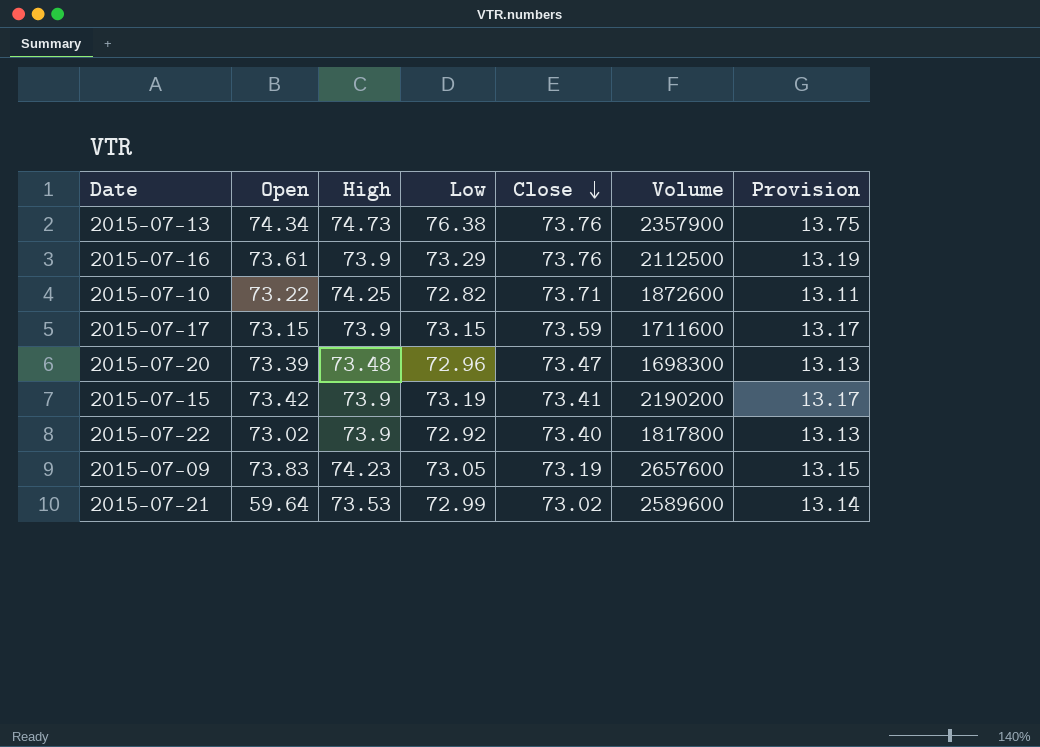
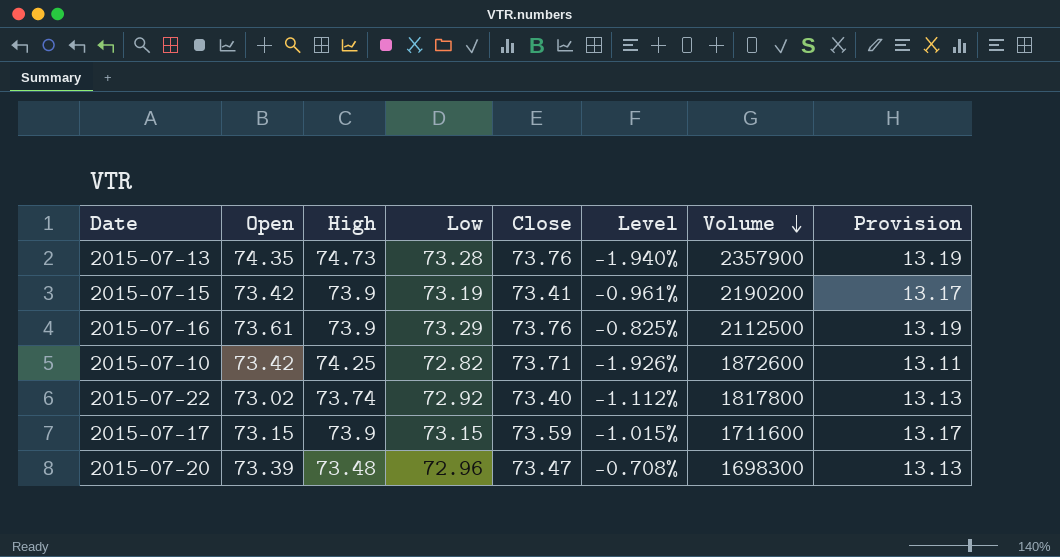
row order: Close descending -> Volume descending
column Level | formula: none -> ([Low] - [High]) / [High]
row 2015-07-09: 73.83 | 74.23 | 73.05 | 73.19 | 2657600 | 13.15 -> none
row 2015-07-21: 59.64 | 73.53 | 72.99 | 73.02 | 2589600 | 13.14 -> none
2015-07-13 | Open: 74.34 -> 74.35
2015-07-13 | Low: 76.38 -> 73.28
2015-07-13 | Provision: 13.75 -> 13.19
2015-07-10 | Open: 73.22 -> 73.42
2015-07-22 | High: 73.9 -> 73.74

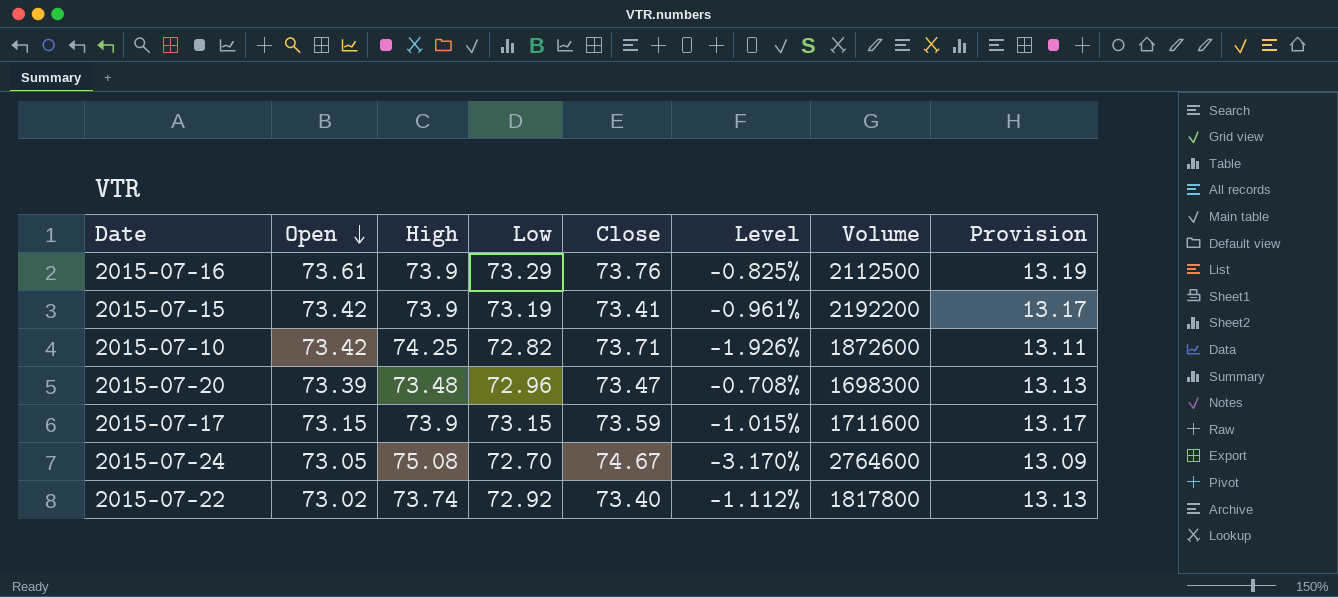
row order: Volume descending -> Open descending
row 2015-07-13: 74.35 | 74.73 | 73.28 | 73.76 | -1.940% | 2357900 | 13.19 -> none
2015-07-15 | Volume: 2190200 -> 2192200
row 2015-07-24: none -> 73.05 | 75.08 | 72.70 | 74.67 | -3.170% | 2764600 | 13.09

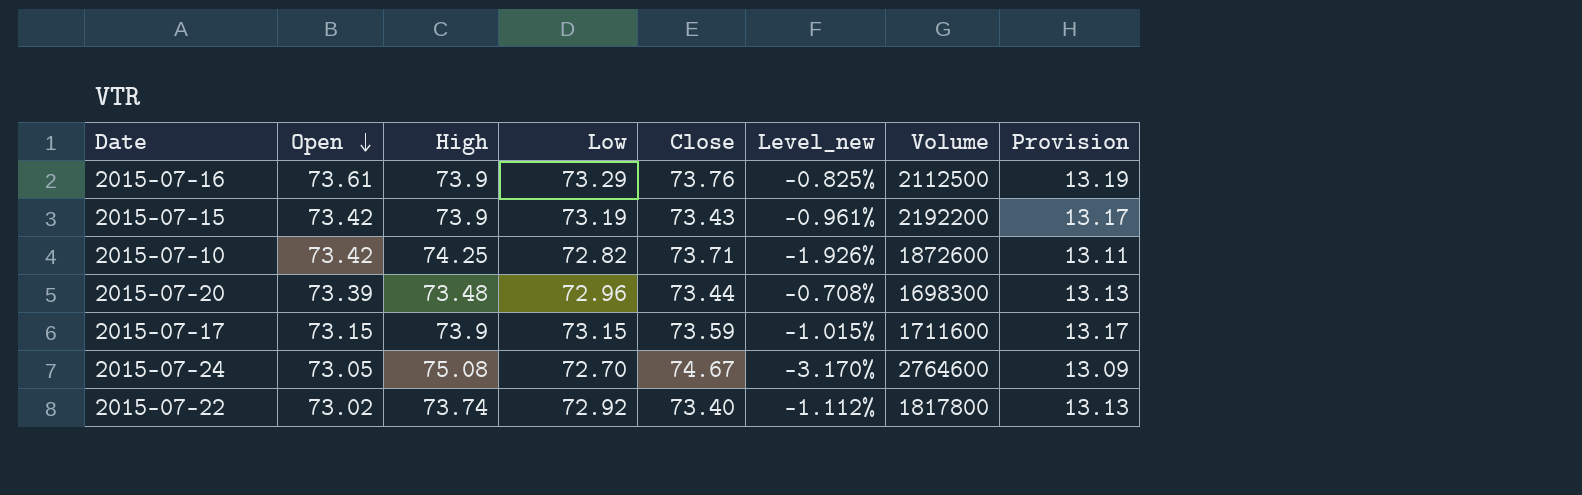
column name: Level -> Level_new
2015-07-15 | Close: 73.41 -> 73.43
2015-07-20 | Close: 73.47 -> 73.44

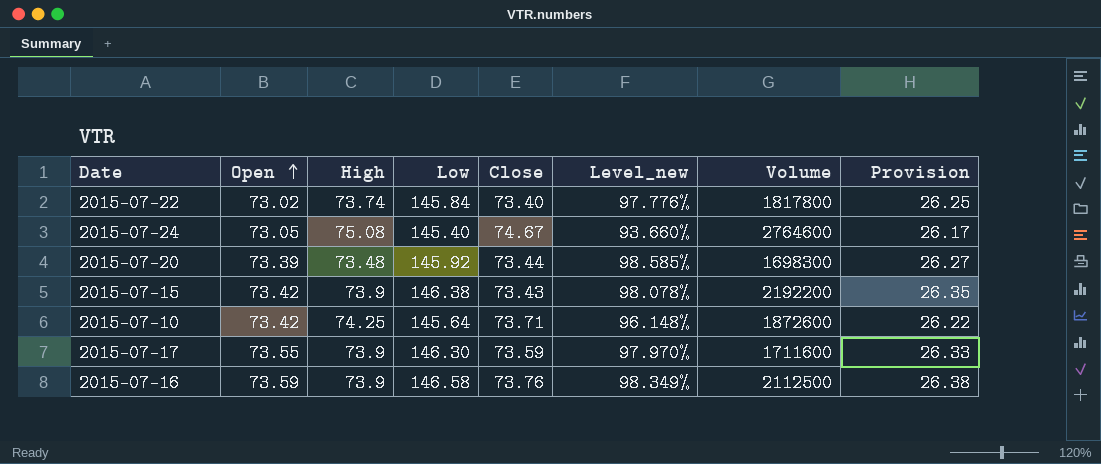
row order: Open descending -> Open ascending
2015-07-22 | Low: 72.92 -> 145.84
2015-07-22 | Level_new: -1.112% -> 97.776%
2015-07-22 | Provision: 13.13 -> 26.25
2015-07-24 | Low: 72.70 -> 145.40
2015-07-24 | Level_new: -3.170% -> 93.660%
2015-07-24 | Provision: 13.09 -> 26.17
2015-07-20 | Low: 72.96 -> 145.92
2015-07-20 | Level_new: -0.708% -> 98.585%
2015-07-20 | Provision: 13.13 -> 26.27
2015-07-15 | Low: 73.19 -> 146.38
2015-07-15 | Level_new: -0.961% -> 98.078%
2015-07-15 | Provision: 13.17 -> 26.35
2015-07-10 | Low: 72.82 -> 145.64
2015-07-10 | Level_new: -1.926% -> 96.148%
2015-07-10 | Provision: 13.11 -> 26.22
2015-07-17 | Open: 73.15 -> 73.55
2015-07-17 | Low: 73.15 -> 146.30
2015-07-17 | Level_new: -1.015% -> 97.970%
2015-07-17 | Provision: 13.17 -> 26.33
2015-07-16 | Open: 73.61 -> 73.59
2015-07-16 | Low: 73.29 -> 146.58
2015-07-16 | Level_new: -0.825% -> 98.349%
2015-07-16 | Provision: 13.19 -> 26.38

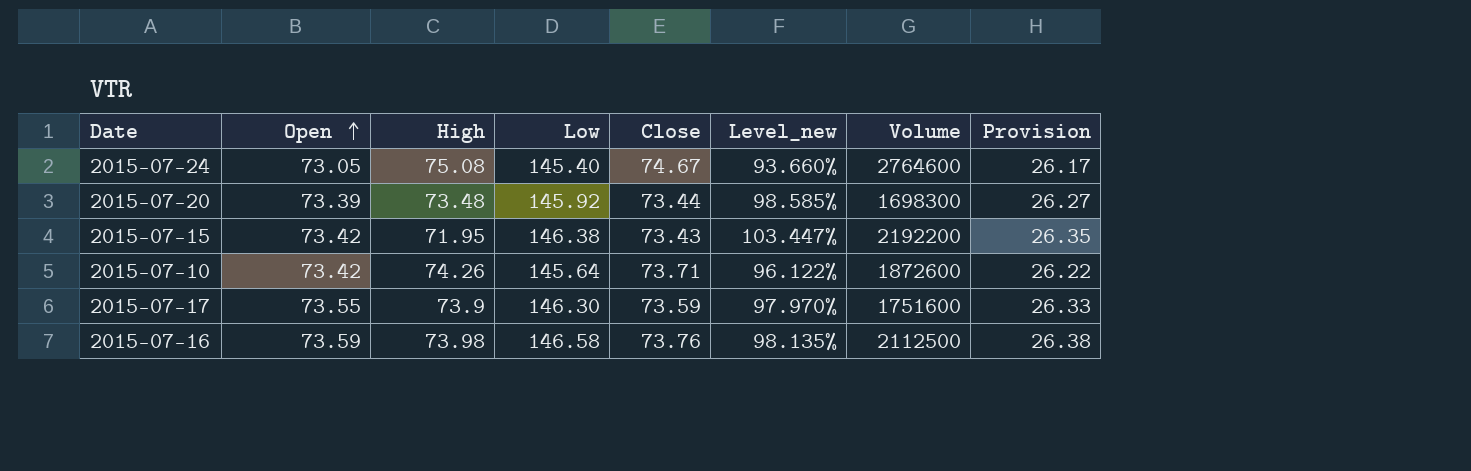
row 2015-07-22: 73.02 | 73.74 | 145.84 | 73.40 | 97.776% | 1817800 | 26.25 -> none
2015-07-15 | High: 73.9 -> 71.95
2015-07-15 | Level_new: 98.078% -> 103.447%
2015-07-10 | High: 74.25 -> 74.26
2015-07-10 | Level_new: 96.148% -> 96.122%
2015-07-17 | Volume: 1711600 -> 1751600
2015-07-16 | High: 73.9 -> 73.98
2015-07-16 | Level_new: 98.349% -> 98.135%

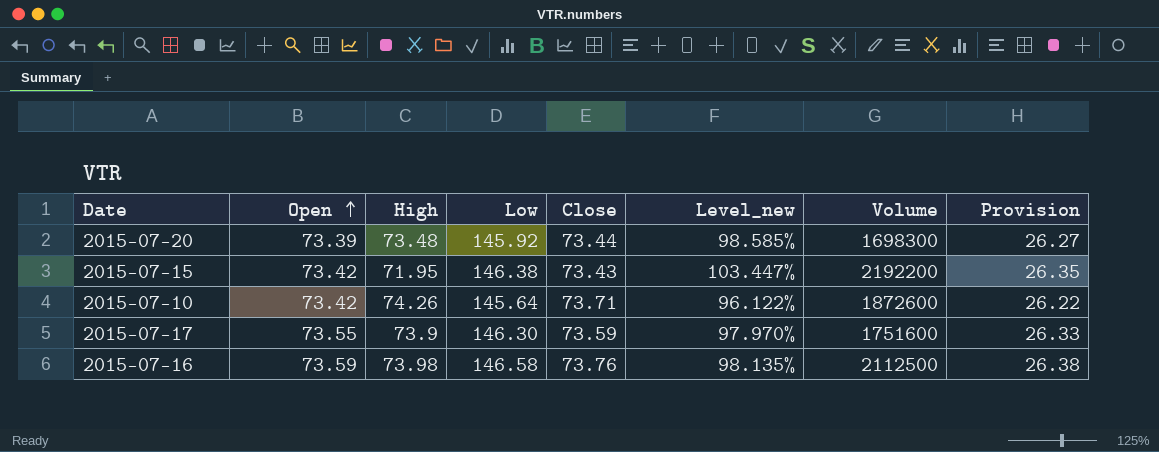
row 2015-07-24: 73.05 | 75.08 | 145.40 | 74.67 | 93.660% | 2764600 | 26.17 -> none

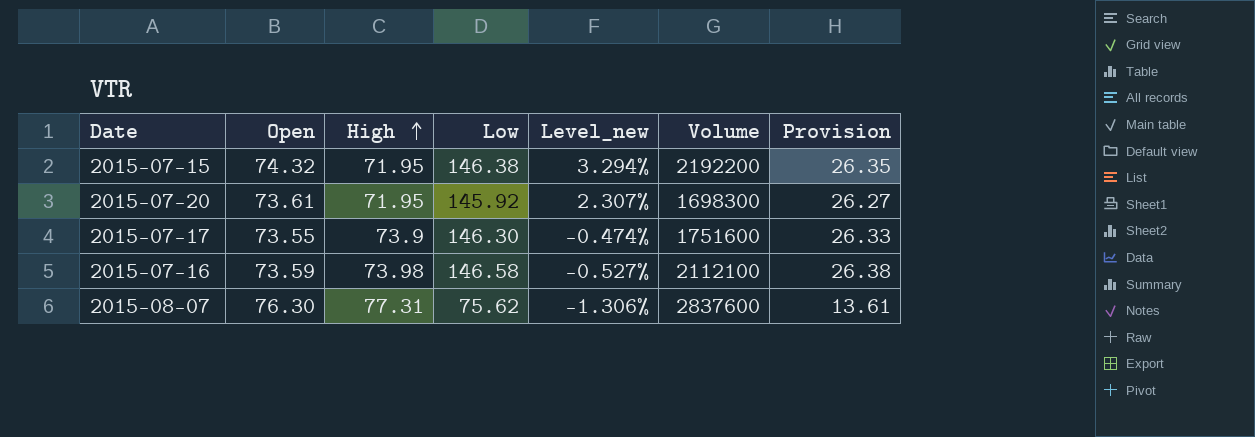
row order: Open ascending -> High ascending
column Close | position: 5 -> none
column Level_new | formula: ([Low] - [High]) / [High] -> ([Open] - [High]) / [High]
row 2015-07-10: 73.42 | 74.26 | 145.64 | 73.71 | 96.122% | 1872600 | 26.22 -> none
2015-07-15 | Open: 73.42 -> 74.32
2015-07-20 | Open: 73.39 -> 73.61
2015-07-20 | High: 73.48 -> 71.95
2015-07-16 | Volume: 2112500 -> 2112100
row 2015-08-07: none -> 76.30 | 77.31 | 75.62 | -1.306% | 2837600 | 13.61

